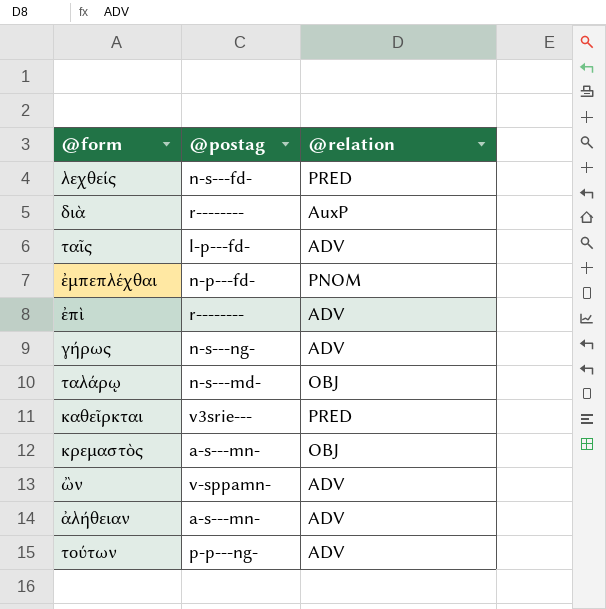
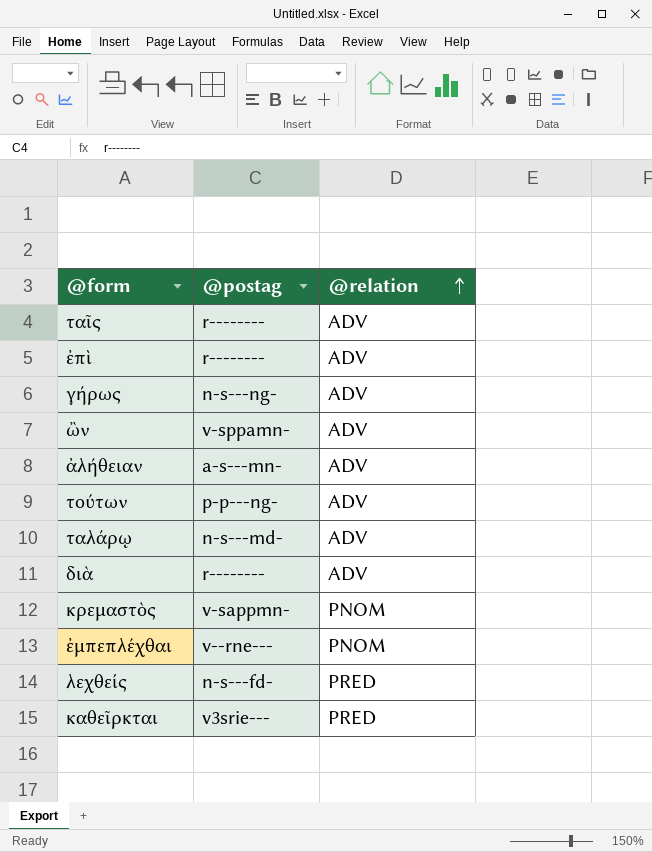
row order: none -> @relation ascending
ταῖς | @postag: l-p---fd- -> r--------
ταλάρῳ | @relation: OBJ -> ADV
διὰ | @relation: AuxP -> ADV
κρεμαστὸς | @postag: a-s---mn- -> v-sappmn-
κρεμαστὸς | @relation: OBJ -> PNOM
ἐμπεπλέχθαι | @postag: n-p---fd- -> v--rne---

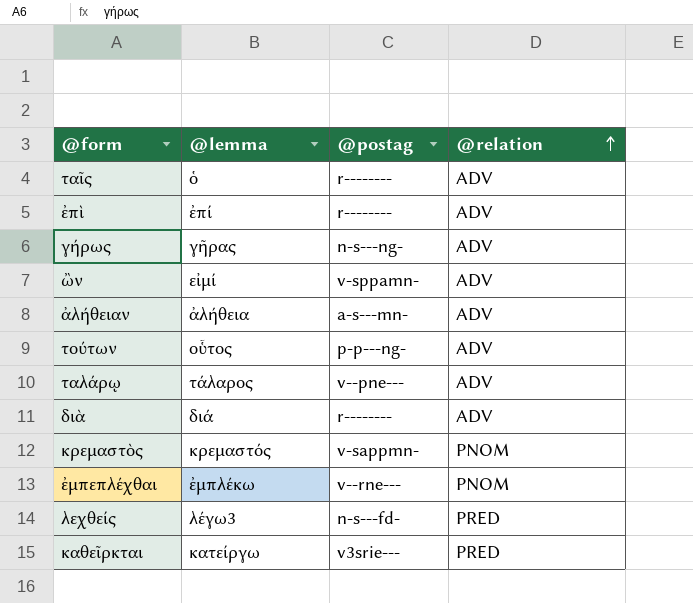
column @lemma | position: none -> 2
ταλάρῳ | @postag: n-s---md- -> v--pne---

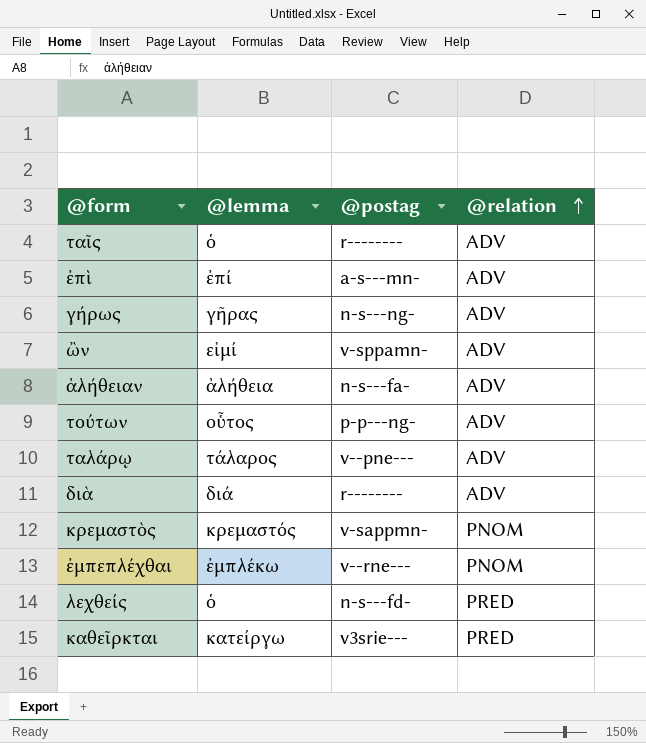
ἐπὶ | @postag: r-------- -> a-s---mn-
ἀλήθειαν | @postag: a-s---mn- -> n-s---fa-
λεχθείς | @lemma: λέγω3 -> ὁ

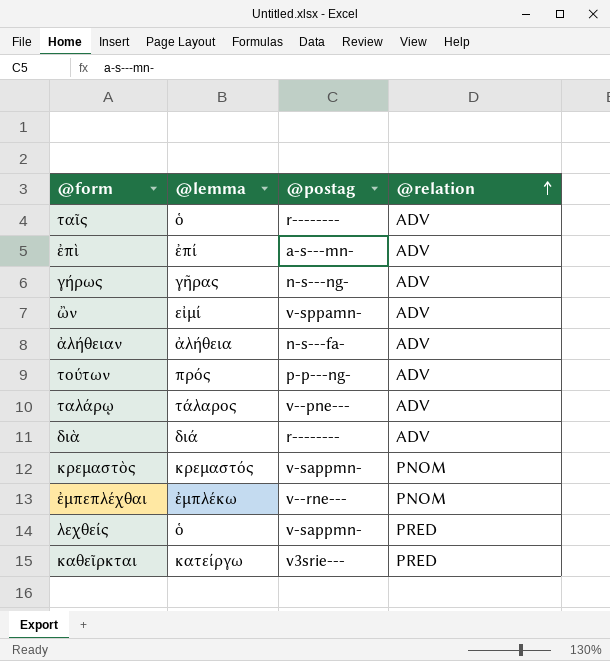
τούτων | @lemma: οὗτος -> πρός
λεχθείς | @postag: n-s---fd- -> v-sappmn-

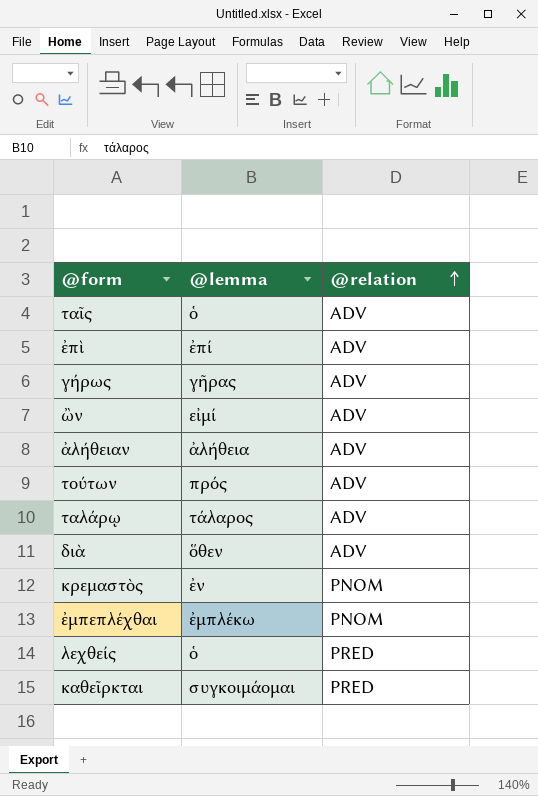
column @postag | position: 3 -> none
διὰ | @lemma: διά -> ὅθεν
κρεμαστὸς | @lemma: κρεμαστός -> ἐν
καθεῖρκται | @lemma: κατείργω -> συγκοιμάομαι

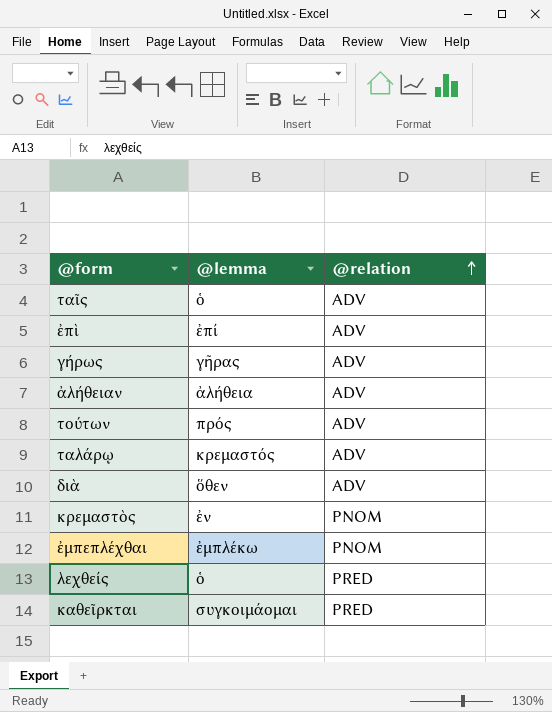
row ὢν: εἰμί | ADV -> none
ταλάρῳ | @lemma: τάλαρος -> κρεμαστός

